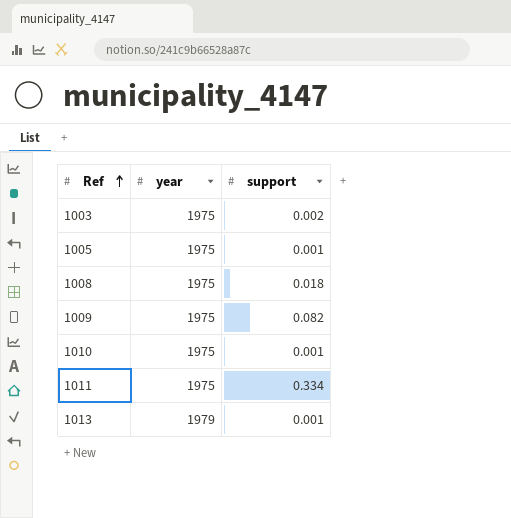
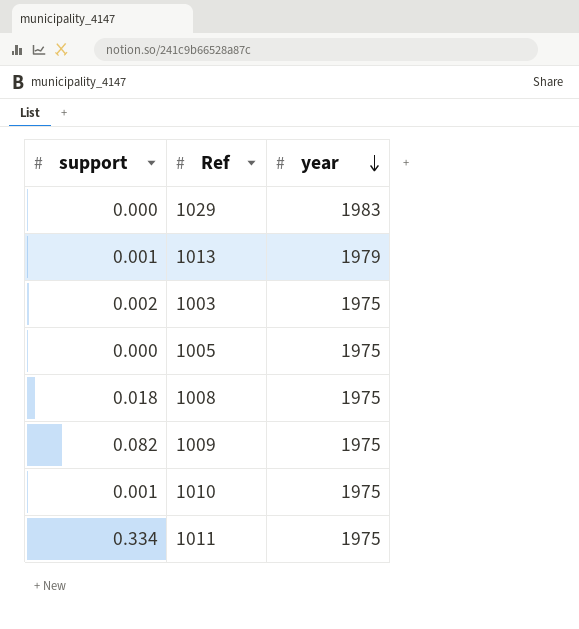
row order: Ref ascending -> year descending
column support | position: 3 -> 1
row 1029: none -> 0.000 | 1983
1005 | support: 0.001 -> 0.000

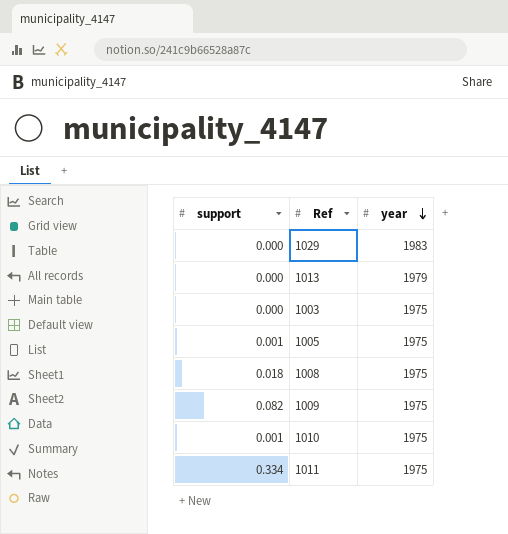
1013 | support: 0.001 -> 0.000
1003 | support: 0.002 -> 0.000
1005 | support: 0.000 -> 0.001

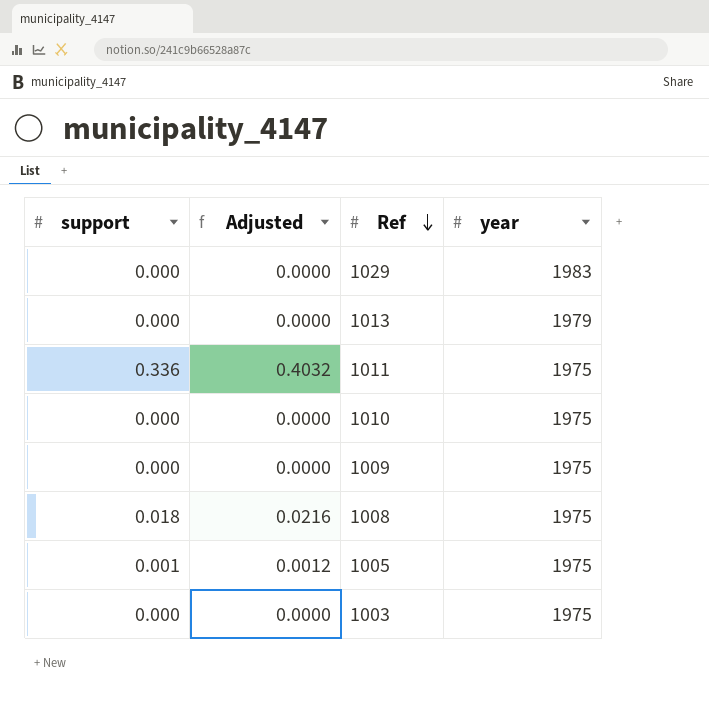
row order: year descending -> Ref descending
column Adjusted | formula: none -> [support] * 1.2
1011 | support: 0.334 -> 0.336
1010 | support: 0.001 -> 0.000
1009 | support: 0.082 -> 0.000

